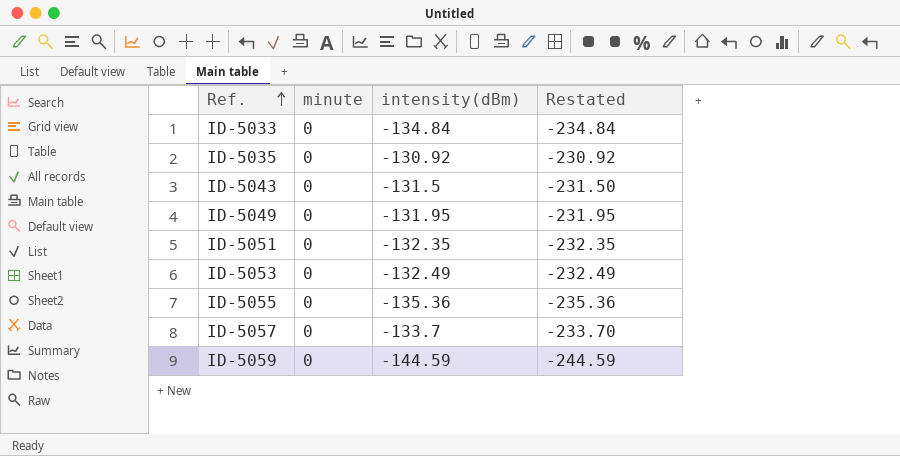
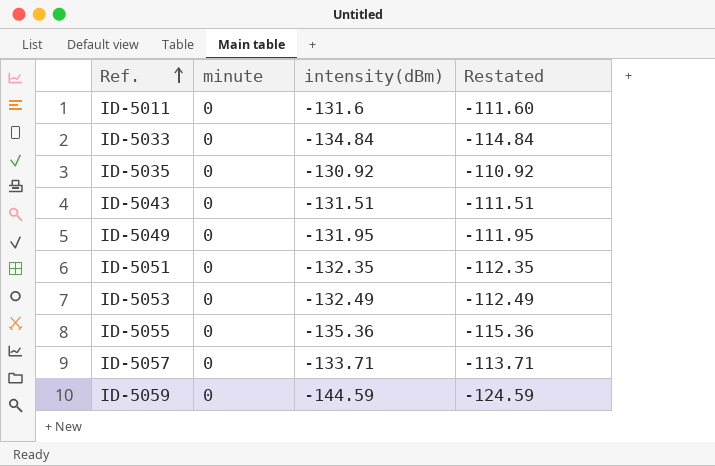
column Restated | formula: [intensity(dBm)] - 100 -> [intensity(dBm)] + 20
row ID-5011: none -> 0 | -131.6 | -111.60
ID-5043 | intensity(dBm): -131.5 -> -131.51
ID-5057 | intensity(dBm): -133.7 -> -133.71

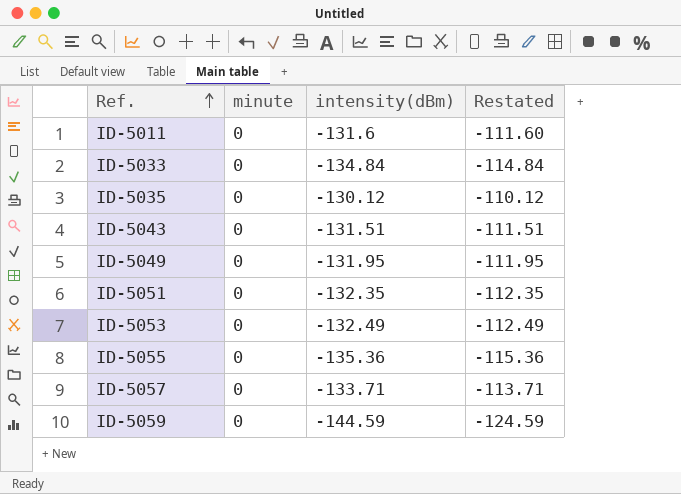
ID-5035 | intensity(dBm): -130.92 -> -130.12
ID-5035 | Restated: -110.92 -> -110.12

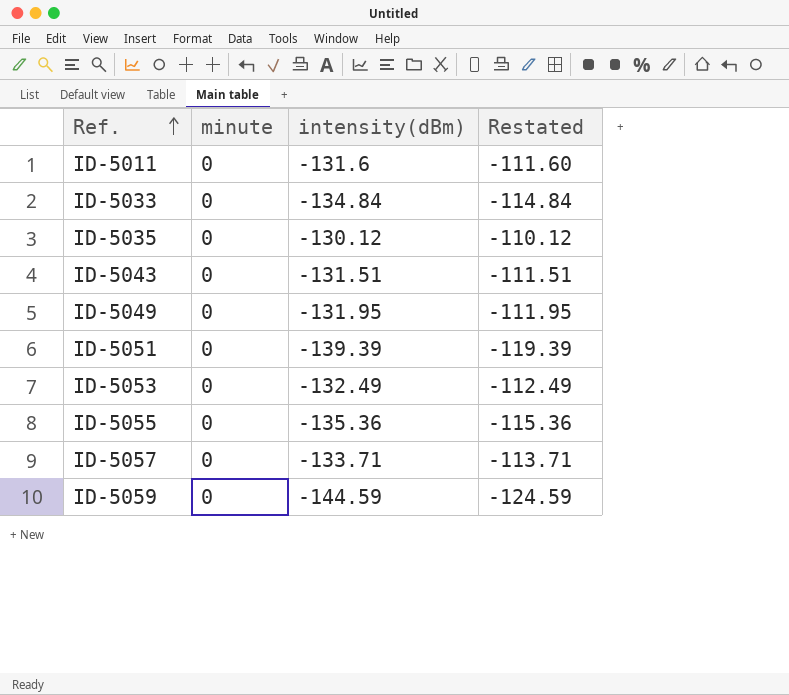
ID-5051 | intensity(dBm): -132.35 -> -139.39
ID-5051 | Restated: -112.35 -> -119.39

